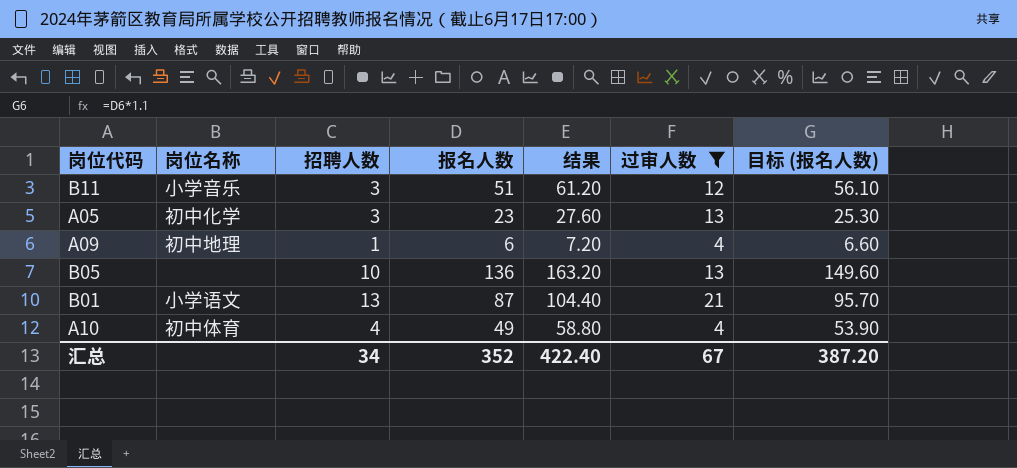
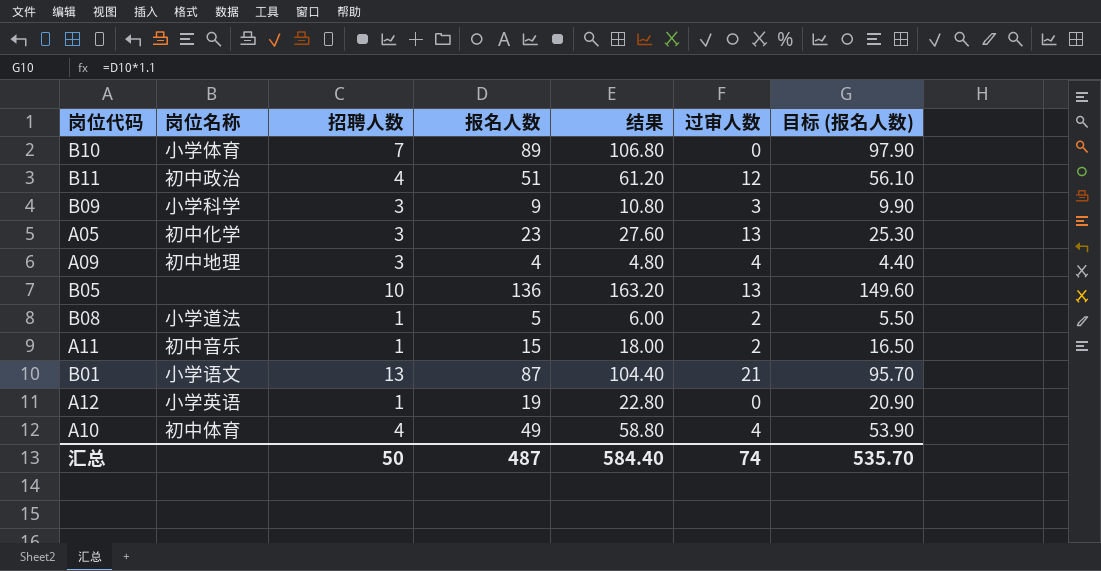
filter: 过审人数 >= 4 -> none
B11 | 岗位名称: 小学音乐 -> 初中政治
B11 | 招聘人数: 3 -> 4
A09 | 招聘人数: 1 -> 3
A09 | 报名人数: 6 -> 4
A09 | 结果: 7.20 -> 4.80
A09 | 目标 (报名人数): 6.60 -> 4.40
汇总 | 招聘人数: 34 -> 50
汇总 | 报名人数: 352 -> 487
汇总 | 结果: 422.40 -> 584.40
汇总 | 过审人数: 67 -> 74
汇总 | 目标 (报名人数): 387.20 -> 535.70

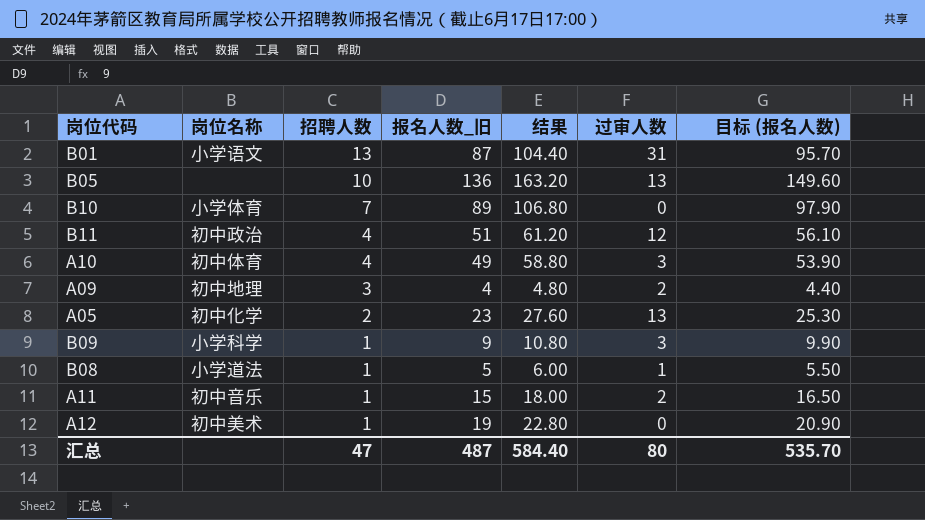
row order: none -> 招聘人数 descending
column name: 报名人数 -> 报名人数_旧
B01 | 过审人数: 21 -> 31
A10 | 过审人数: 4 -> 3
A09 | 过审人数: 4 -> 2
A05 | 招聘人数: 3 -> 2
B09 | 招聘人数: 3 -> 1
B08 | 过审人数: 2 -> 1
A12 | 岗位名称: 小学英语 -> 初中美术
汇总 | 招聘人数: 50 -> 47
汇总 | 过审人数: 74 -> 80

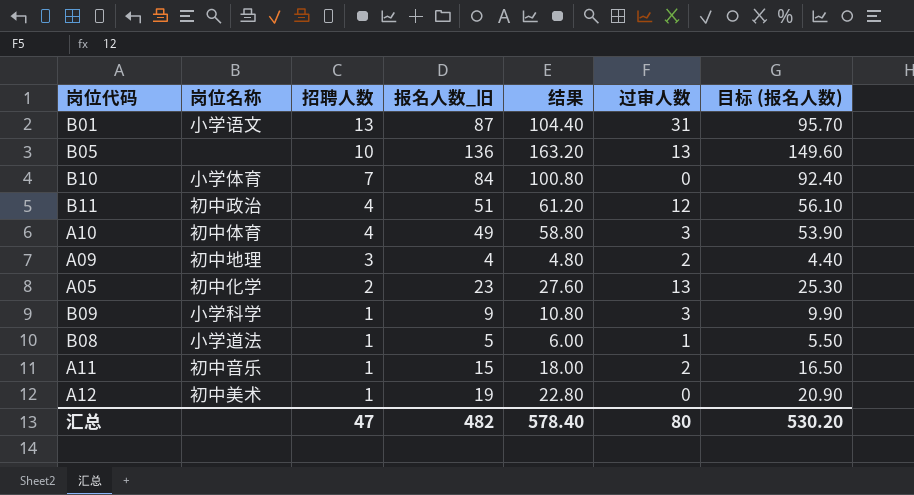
B10 | 报名人数_旧: 89 -> 84
B10 | 结果: 106.80 -> 100.80
B10 | 目标 (报名人数): 97.90 -> 92.40
汇总 | 报名人数_旧: 487 -> 482
汇总 | 结果: 584.40 -> 578.40
汇总 | 目标 (报名人数): 535.70 -> 530.20

